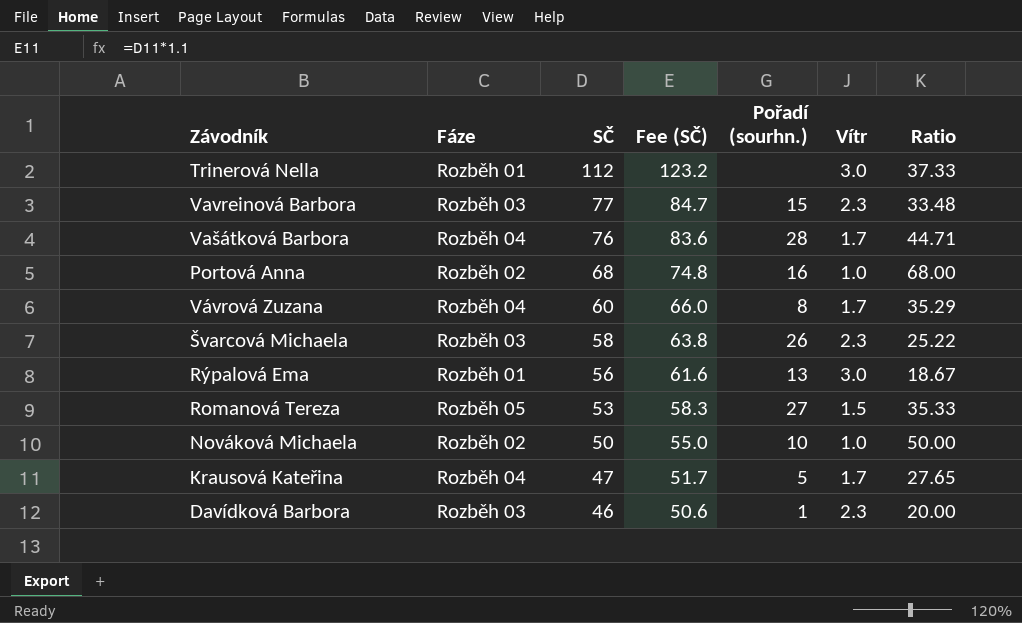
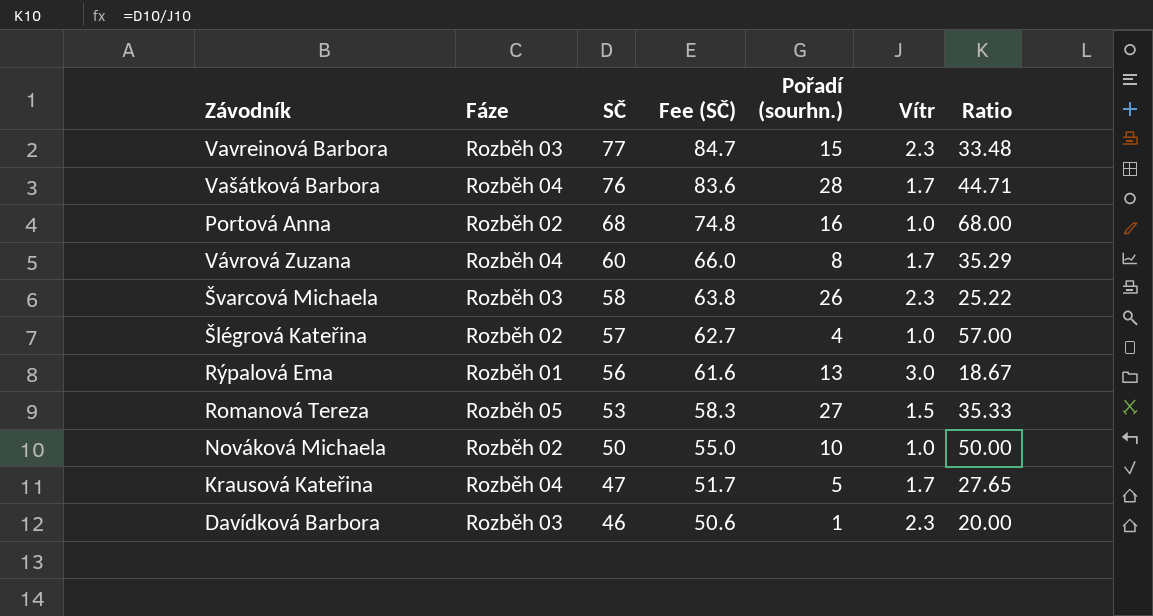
row Trinerová Nella: Rozběh 01 | 112 | 123.2 | none | 3.0 | 37.33 -> none
row Šlégrová Kateřina: none -> Rozběh 02 | 57 | 62.7 | 4 | 1.0 | 57.00

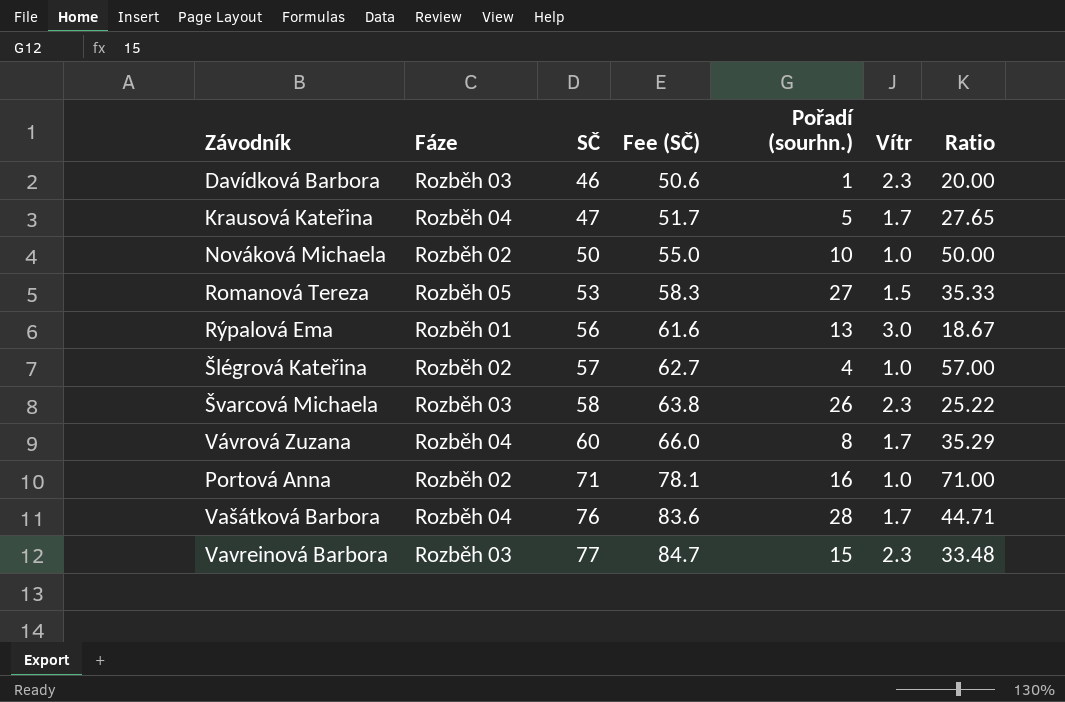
row order: SČ descending -> SČ ascending
Portová Anna | SČ: 68 -> 71
Portová Anna | Fee (SČ): 74.8 -> 78.1
Portová Anna | Ratio: 68.00 -> 71.00

